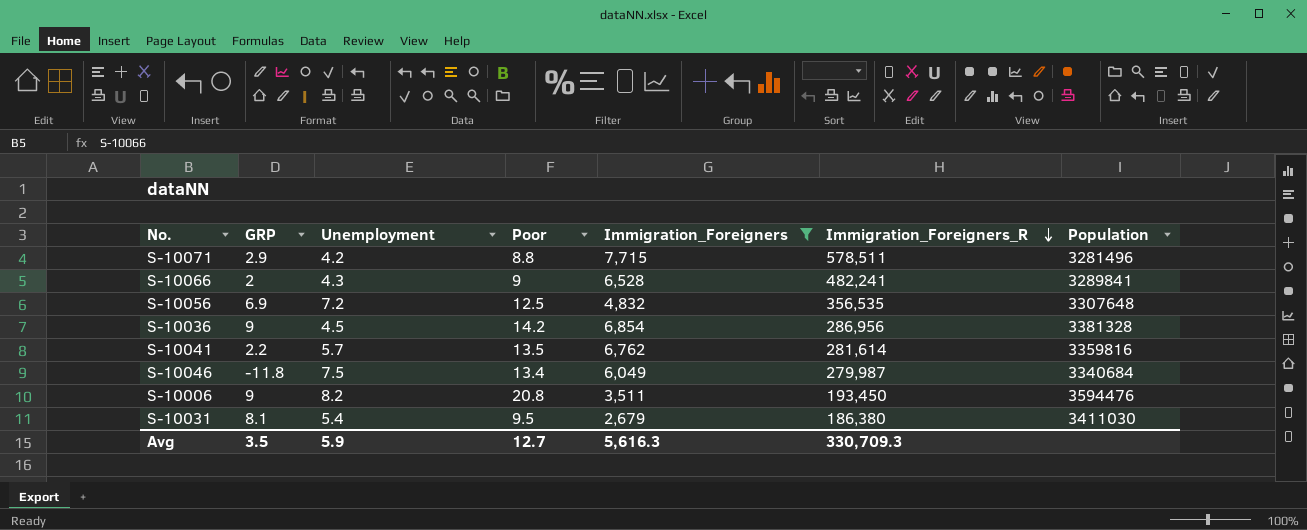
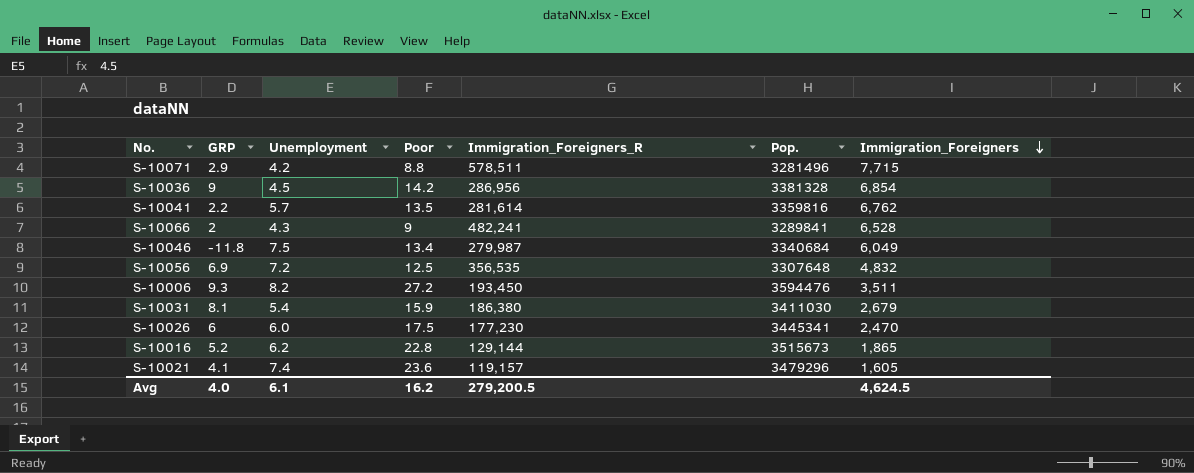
filter: Immigration_Foreigners >= 2,679 -> none
row order: Immigration_Foreigners_R descending -> Immigration_Foreigners descending
column name: Population -> Pop.
column Immigration_Foreigners | position: 5 -> 7
S-10006 | GRP: 9 -> 9.3
S-10006 | Poor: 20.8 -> 27.2
S-10031 | Poor: 9.5 -> 15.9
Avg | GRP: 3.5 -> 4.0
Avg | Unemployment: 5.9 -> 6.1
Avg | Poor: 12.7 -> 16.2
Avg | Immigration_Foreigners_R: 330,709.3 -> 279,200.5
Avg | Immigration_Foreigners: 5,616.3 -> 4,624.5

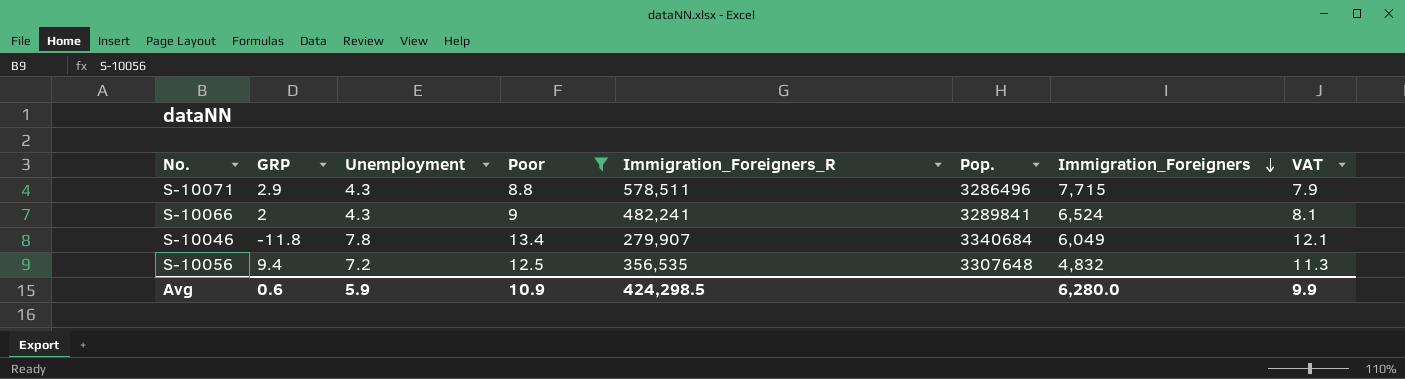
filter: none -> Poor <= 13.4
column VAT | formula: none -> [Poor] * 0.9
S-10071 | Unemployment: 4.2 -> 4.3
S-10071 | Pop.: 3281496 -> 3286496
S-10066 | Immigration_Foreigners: 6,528 -> 6,524
S-10046 | Unemployment: 7.5 -> 7.8
S-10046 | Immigration_Foreigners_R: 279,987 -> 279,907
S-10056 | GRP: 6.9 -> 9.4
Avg | GRP: 4.0 -> 0.6
Avg | Unemployment: 6.1 -> 5.9
Avg | Poor: 16.2 -> 10.9
Avg | Immigration_Foreigners_R: 279,200.5 -> 424,298.5
Avg | Immigration_Foreigners: 4,624.5 -> 6,280.0

